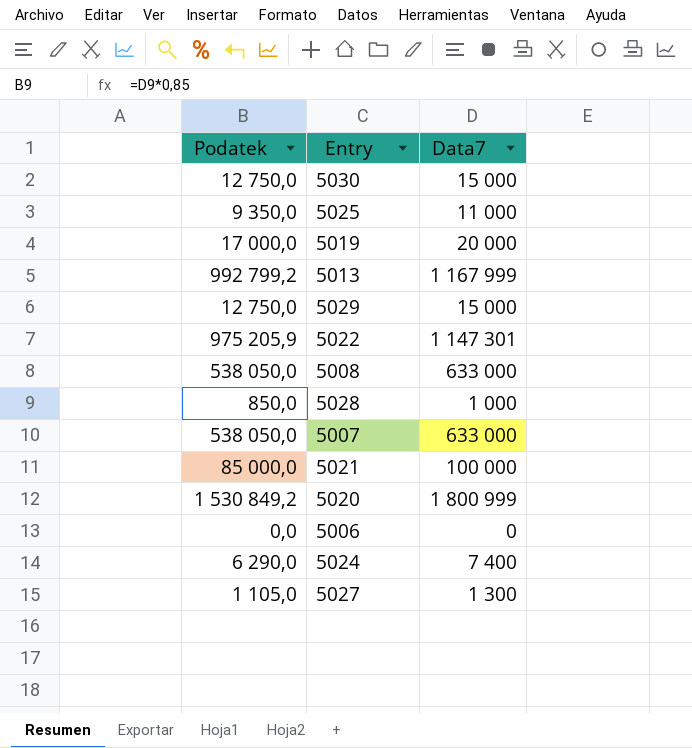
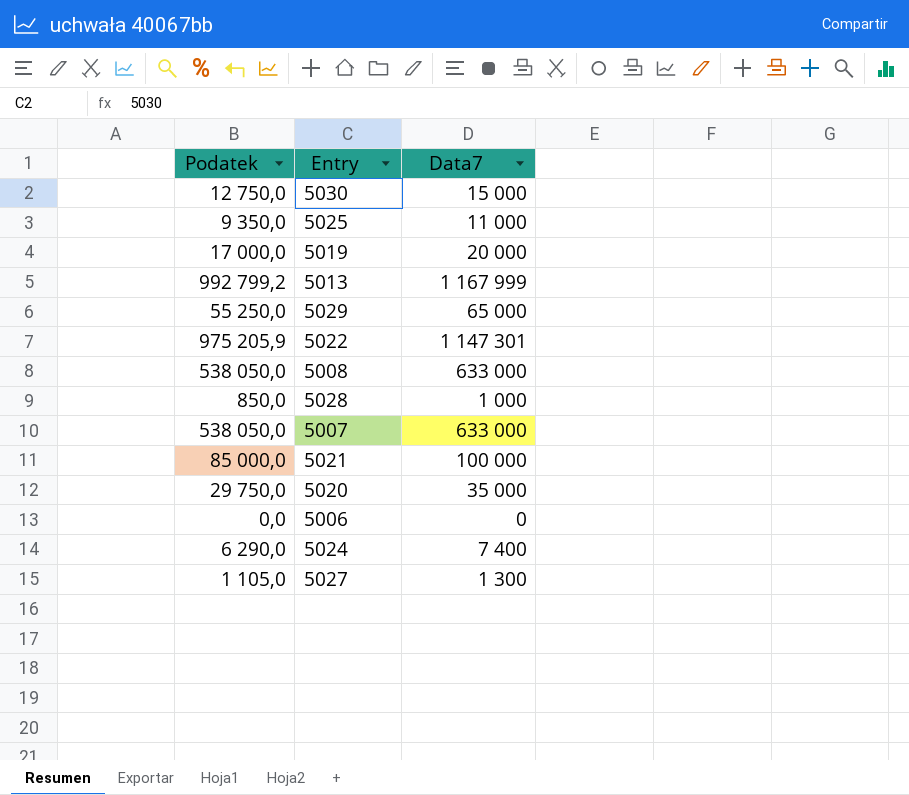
5029 | Podatek: 12 750,0 -> 55 250,0
5029 | Data7: 15 000 -> 65 000
5020 | Podatek: 1 530 849,2 -> 29 750,0
5020 | Data7: 1 800 999 -> 35 000

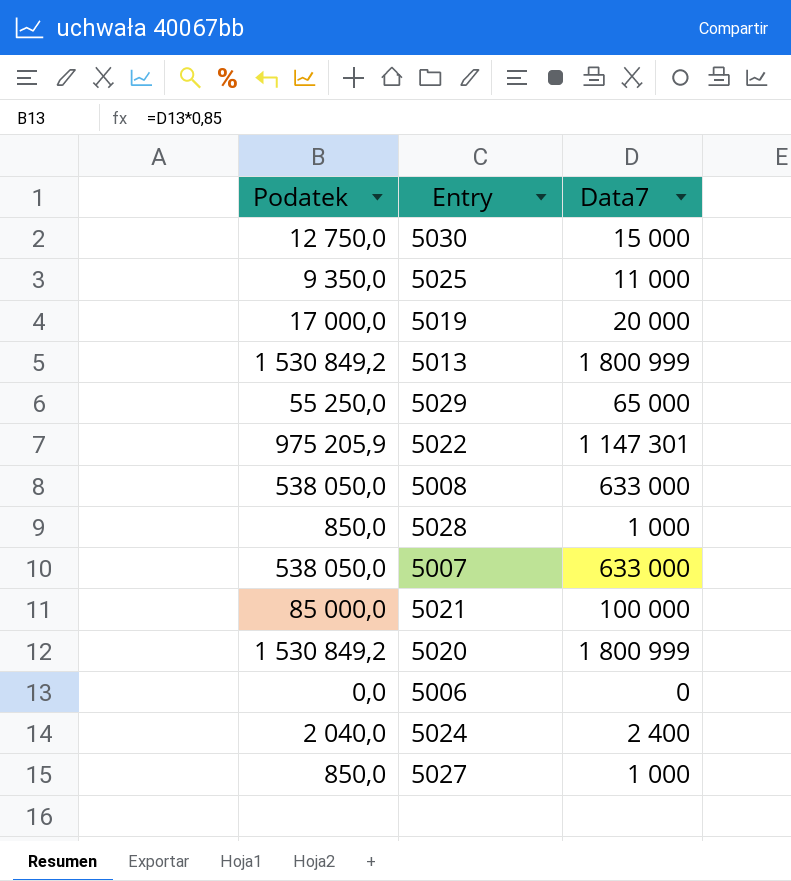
5013 | Podatek: 992 799,2 -> 1 530 849,2
5013 | Data7: 1 167 999 -> 1 800 999
5020 | Podatek: 29 750,0 -> 1 530 849,2
5020 | Data7: 35 000 -> 1 800 999
5024 | Podatek: 6 290,0 -> 2 040,0
5024 | Data7: 7 400 -> 2 400
5027 | Podatek: 1 105,0 -> 850,0
5027 | Data7: 1 300 -> 1 000

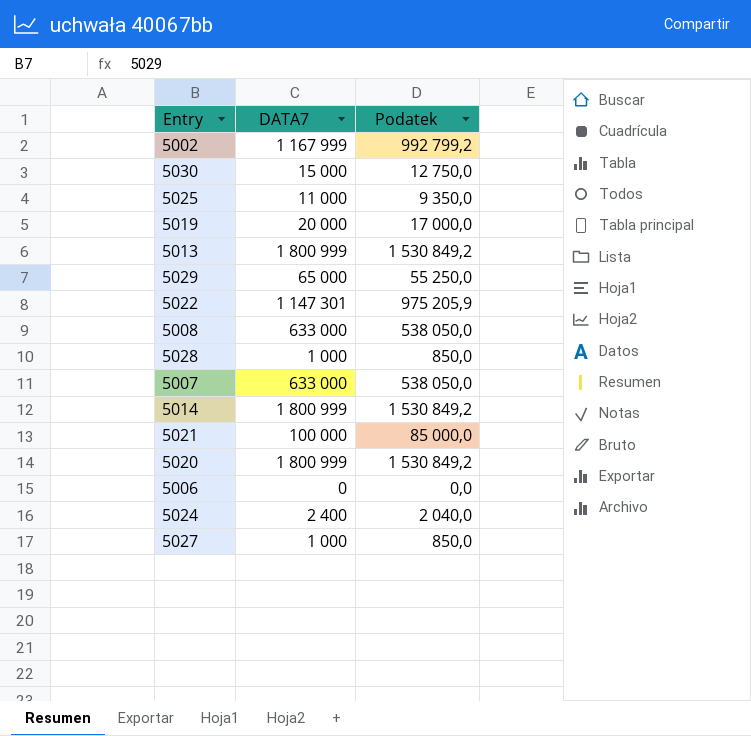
column name: Data7 -> DATA7
column Podatek | position: 1 -> 3
row 5002: none -> 1 167 999 | 992 799,2
row 5014: none -> 1 800 999 | 1 530 849,2

